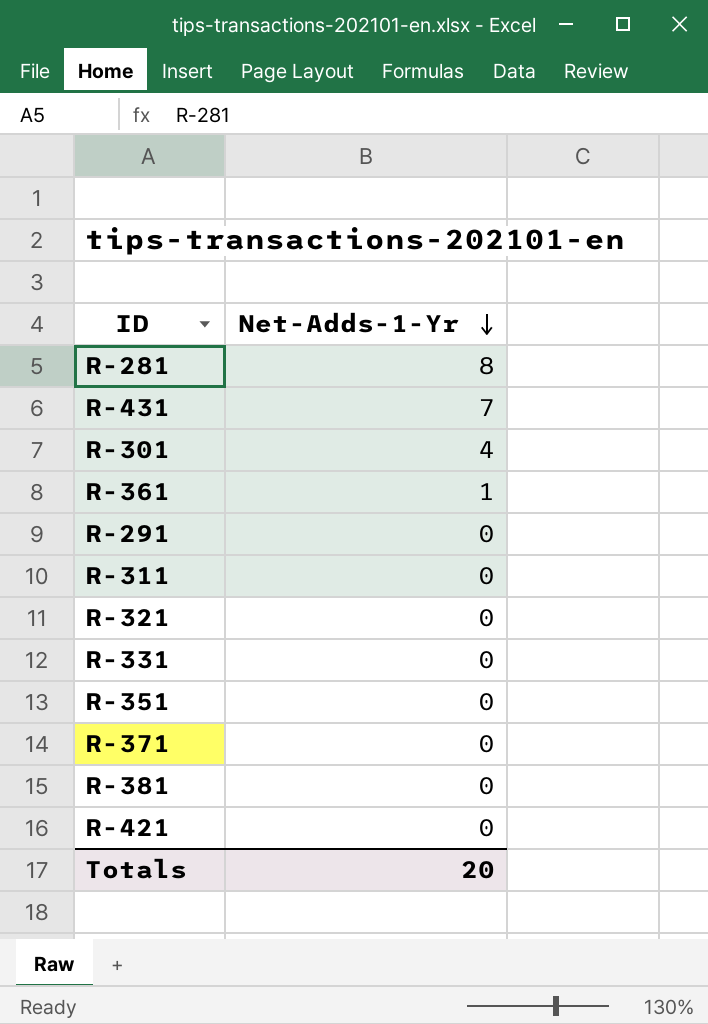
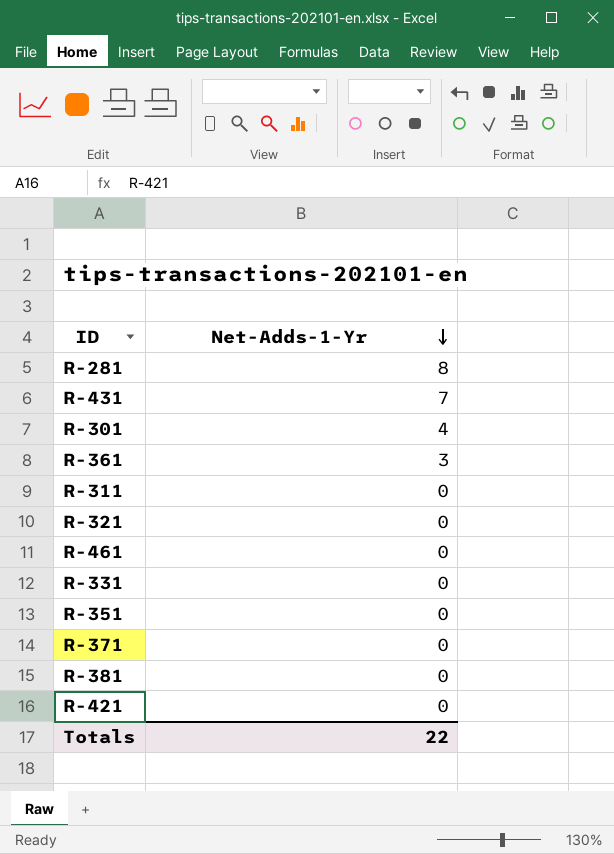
row R-291: 0 -> none
R-361 | Net-Adds-1-Yr: 1 -> 3
row R-461: none -> 0
Totals | Net-Adds-1-Yr: 20 -> 22

